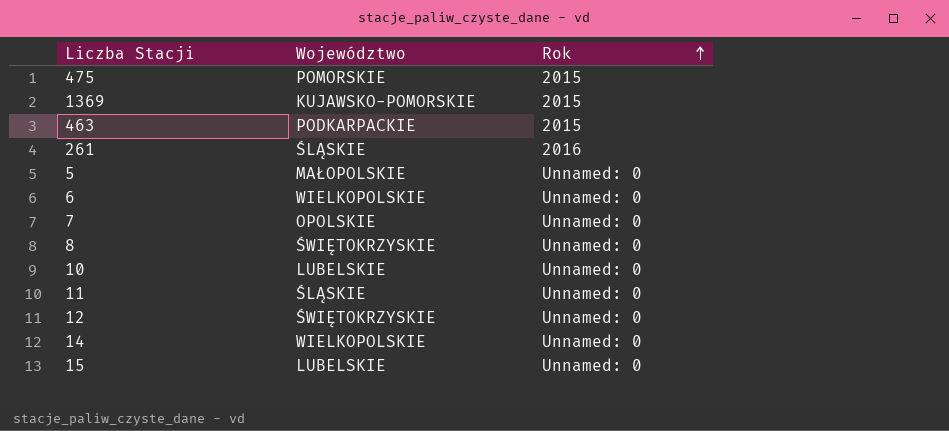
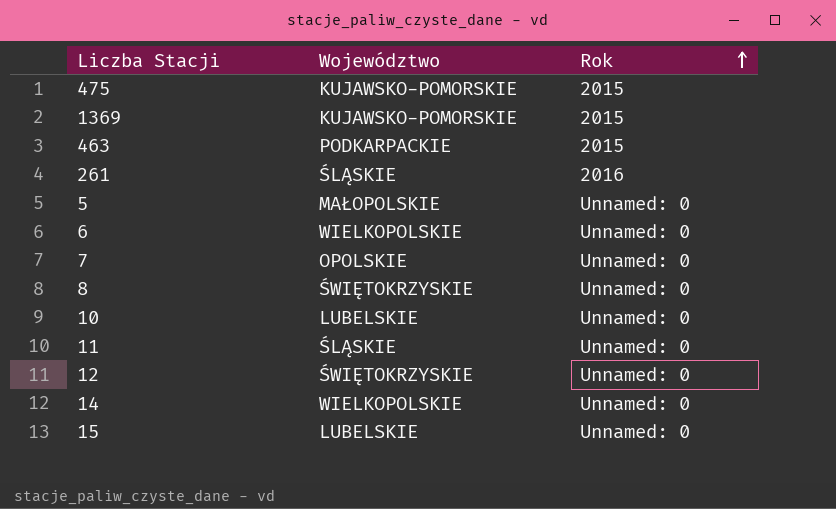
475 | Województwo: POMORSKIE -> KUJAWSKO-POMORSKIE

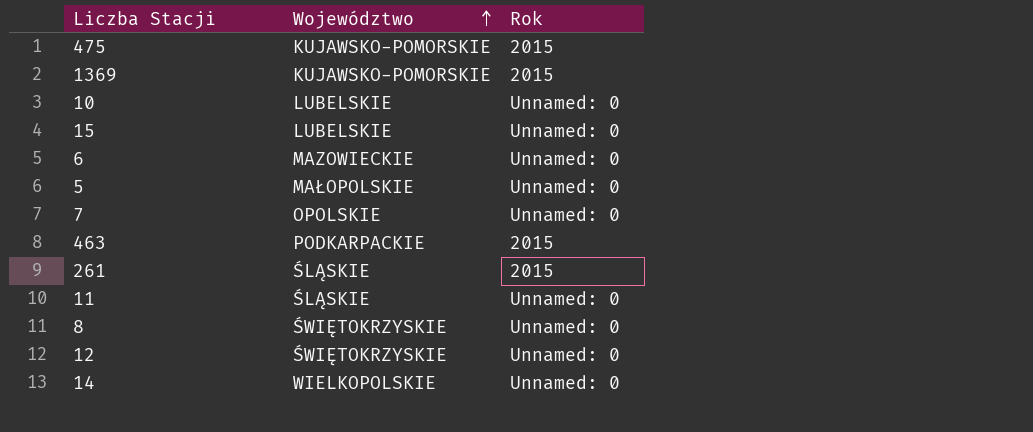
row order: Rok ascending -> Województwo ascending
6 | Województwo: WIELKOPOLSKIE -> MAZOWIECKIE
261 | Rok: 2016 -> 2015

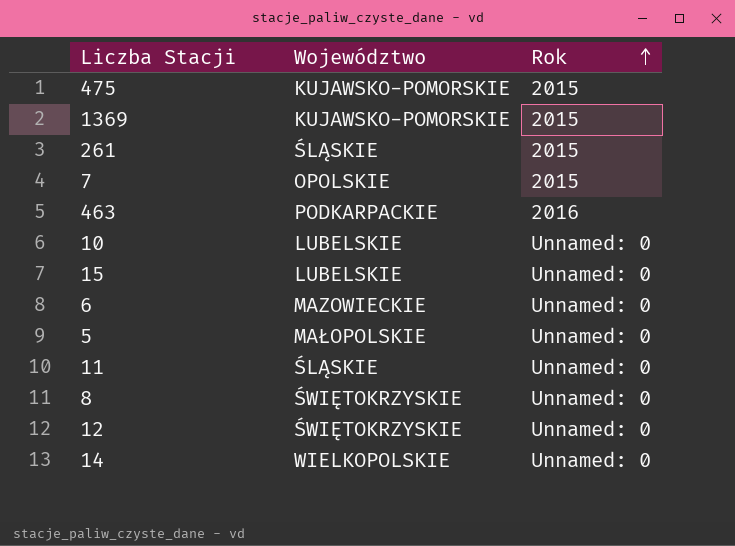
row order: Województwo ascending -> Rok ascending
7 | Rok: Unnamed: 0 -> 2015
463 | Rok: 2015 -> 2016

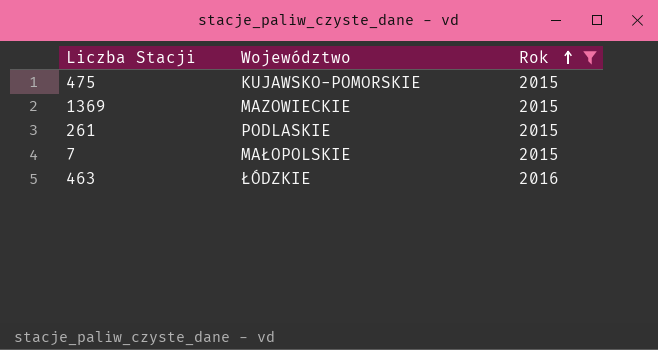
filter: none -> Rok != Unnamed: 0
1369 | Województwo: KUJAWSKO-POMORSKIE -> MAZOWIECKIE
261 | Województwo: ŚLĄSKIE -> PODLASKIE
7 | Województwo: OPOLSKIE -> MAŁOPOLSKIE
463 | Województwo: PODKARPACKIE -> ŁÓDZKIE

